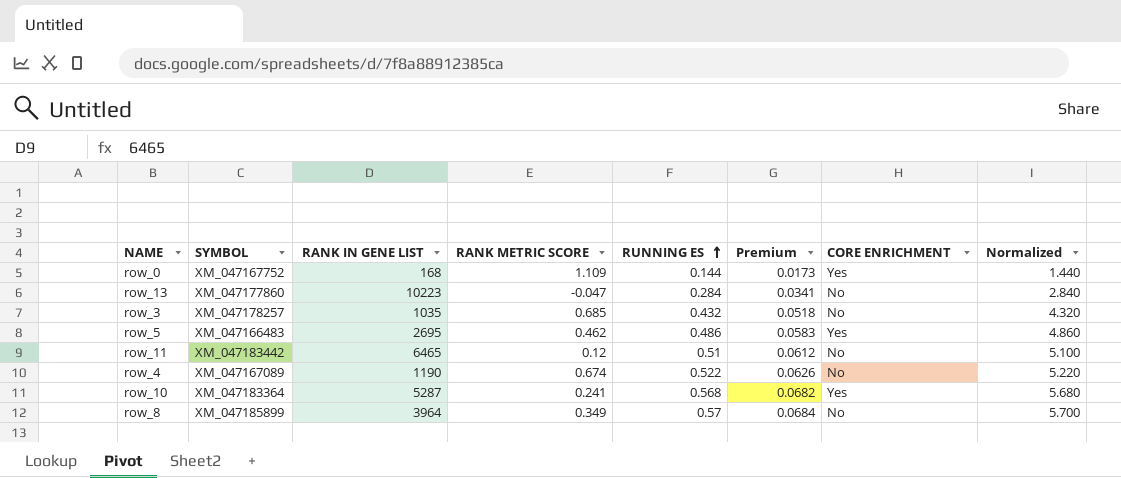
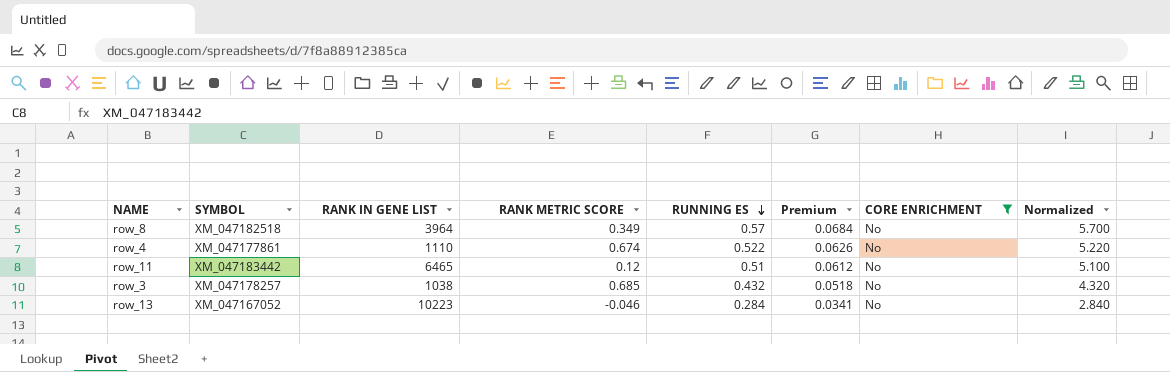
filter: none -> CORE ENRICHMENT = No
row order: RUNNING ES ascending -> RUNNING ES descending
row_8 | SYMBOL: XM_047185899 -> XM_047182518
row_4 | SYMBOL: XM_047167089 -> XM_047177861
row_4 | RANK IN GENE LIST: 1190 -> 1110
row_3 | RANK IN GENE LIST: 1035 -> 1038
row_13 | SYMBOL: XM_047177860 -> XM_047167052
row_13 | RANK METRIC SCORE: -0.047 -> -0.046

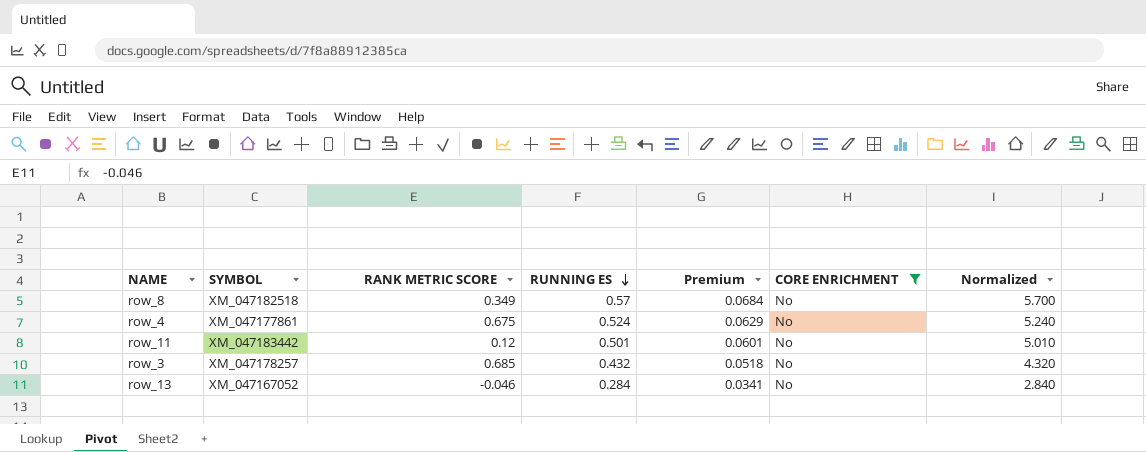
column RANK IN GENE LIST | position: 3 -> none
row_4 | RANK METRIC SCORE: 0.674 -> 0.675
row_4 | RUNNING ES: 0.522 -> 0.524
row_4 | Premium: 0.0626 -> 0.0629
row_4 | Normalized: 5.220 -> 5.240
row_11 | RUNNING ES: 0.51 -> 0.501
row_11 | Premium: 0.0612 -> 0.0601
row_11 | Normalized: 5.100 -> 5.010

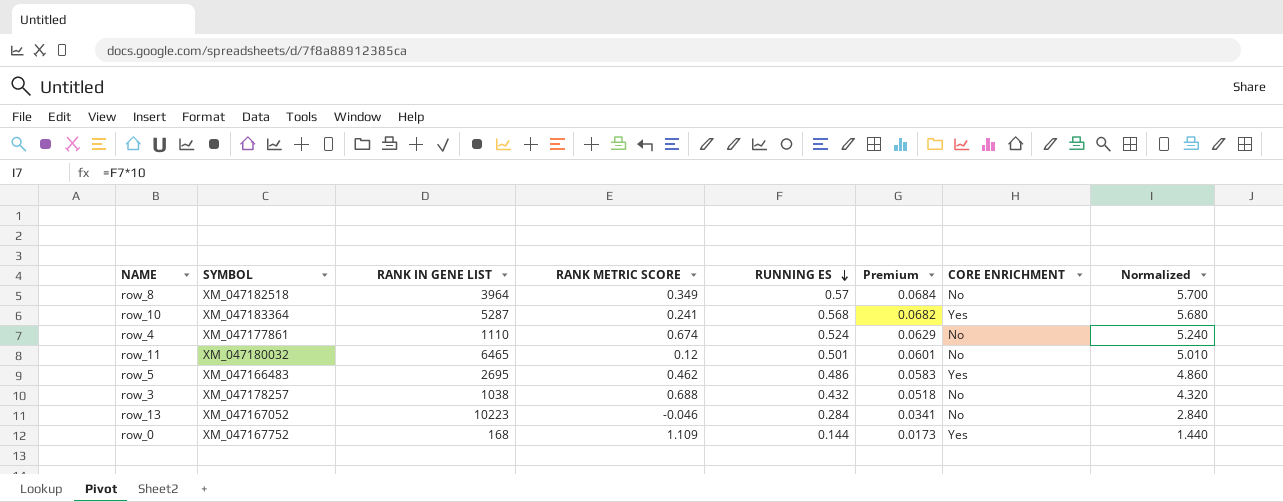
filter: CORE ENRICHMENT = No -> none
column RANK IN GENE LIST | position: none -> 3
row_4 | RANK METRIC SCORE: 0.675 -> 0.674
row_11 | SYMBOL: XM_047183442 -> XM_047180032
row_3 | RANK METRIC SCORE: 0.685 -> 0.688

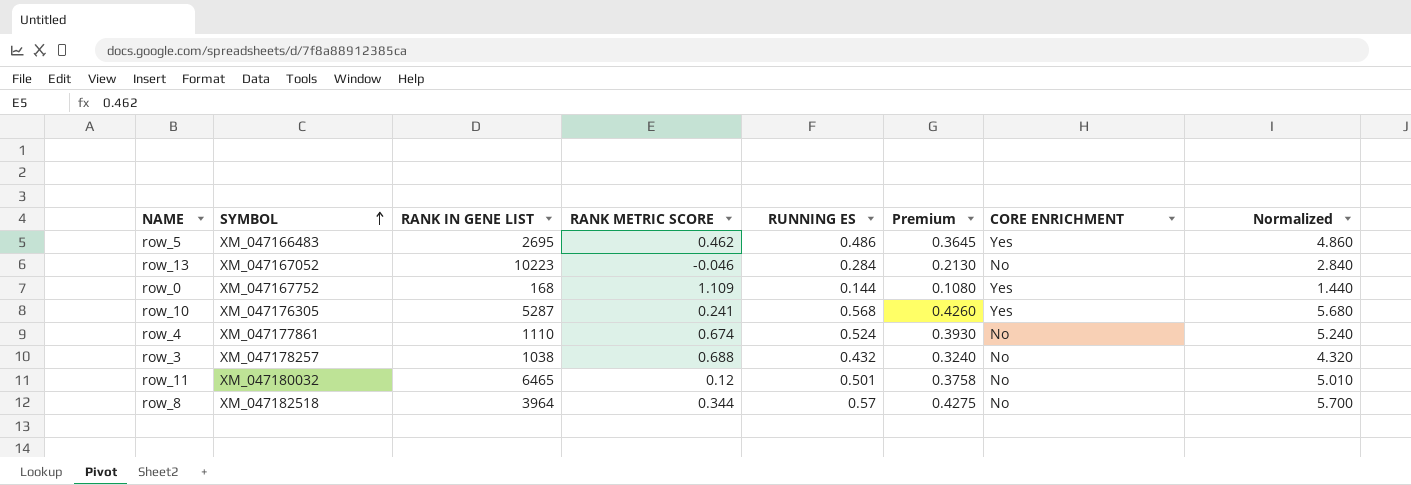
row order: RUNNING ES descending -> SYMBOL ascending
column Premium | formula: [RUNNING ES] * 0.12 -> [RUNNING ES] * 0.75
row_10 | SYMBOL: XM_047183364 -> XM_047176305
row_8 | RANK METRIC SCORE: 0.349 -> 0.344

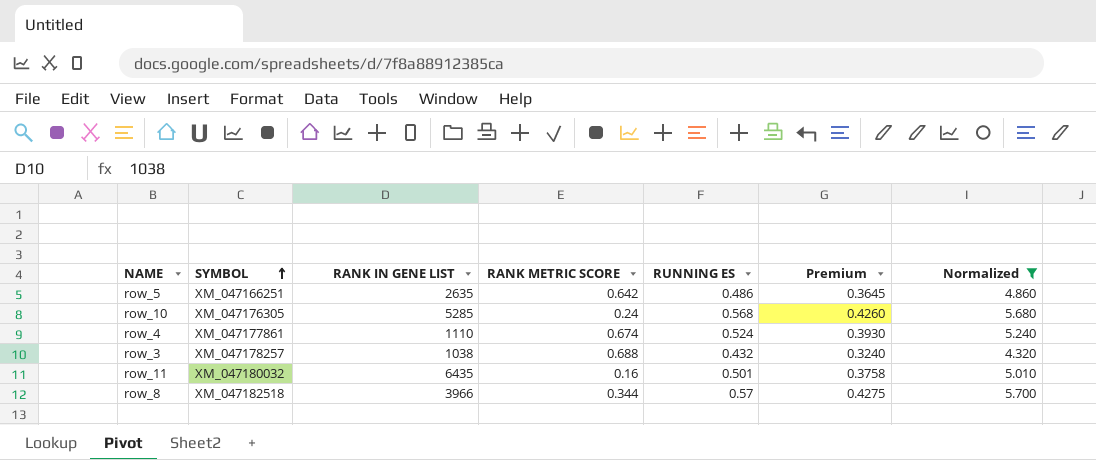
filter: none -> Normalized >= 4.320
column CORE ENRICHMENT | position: 7 -> none
row_5 | SYMBOL: XM_047166483 -> XM_047166251
row_5 | RANK IN GENE LIST: 2695 -> 2635
row_5 | RANK METRIC SCORE: 0.462 -> 0.642
row_10 | RANK IN GENE LIST: 5287 -> 5285
row_10 | RANK METRIC SCORE: 0.241 -> 0.24
row_11 | RANK IN GENE LIST: 6465 -> 6435
row_11 | RANK METRIC SCORE: 0.12 -> 0.16
row_8 | RANK IN GENE LIST: 3964 -> 3966

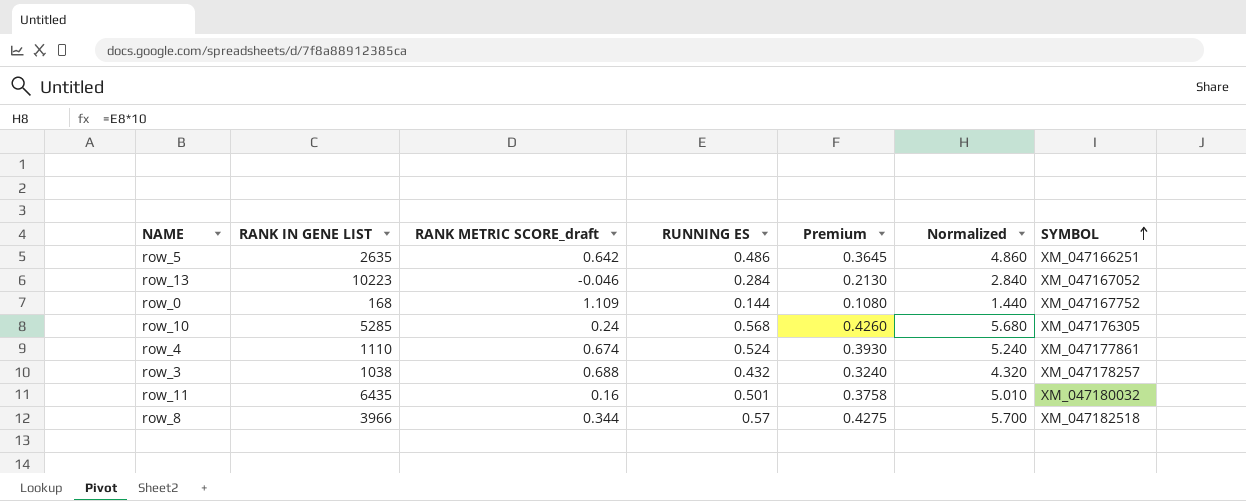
filter: Normalized >= 4.320 -> none
column name: RANK METRIC SCORE -> RANK METRIC SCORE_draft
column SYMBOL | position: 2 -> 7

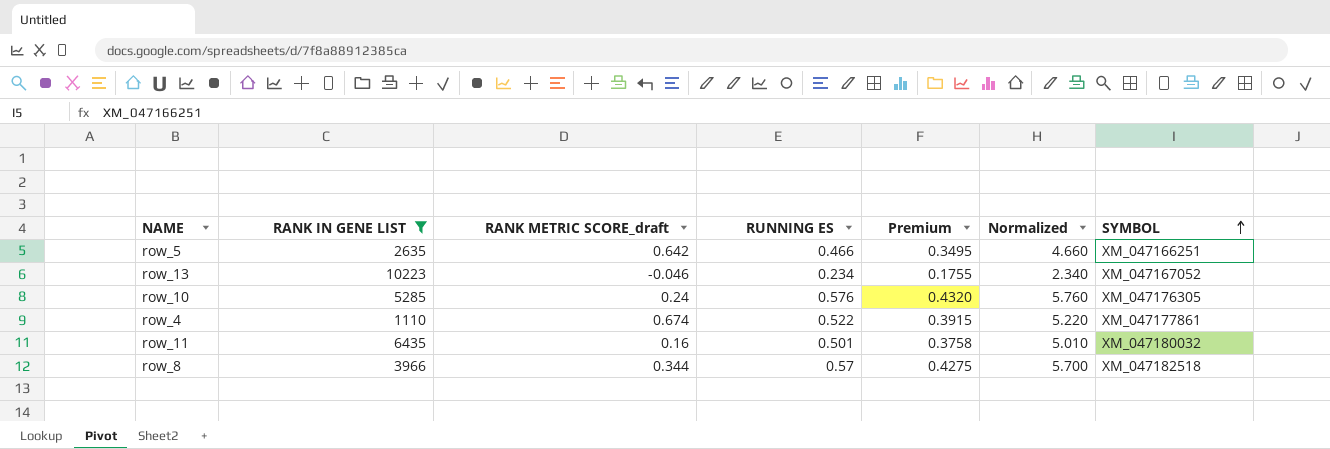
filter: none -> RANK IN GENE LIST >= 1110
row_5 | RUNNING ES: 0.486 -> 0.466
row_5 | Premium: 0.3645 -> 0.3495
row_5 | Normalized: 4.860 -> 4.660
row_13 | RUNNING ES: 0.284 -> 0.234
row_13 | Premium: 0.2130 -> 0.1755
row_13 | Normalized: 2.840 -> 2.340
row_10 | RUNNING ES: 0.568 -> 0.576
row_10 | Premium: 0.4260 -> 0.4320
row_10 | Normalized: 5.680 -> 5.760
row_4 | RUNNING ES: 0.524 -> 0.522
row_4 | Premium: 0.3930 -> 0.3915
row_4 | Normalized: 5.240 -> 5.220

